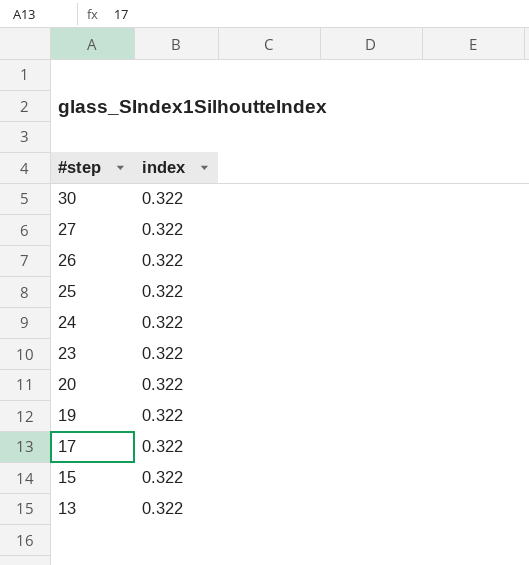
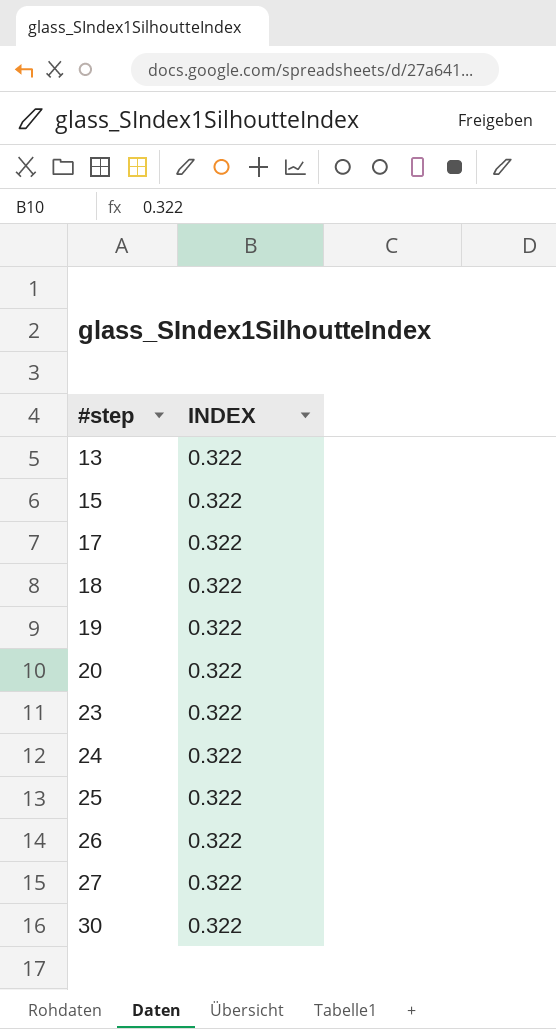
row order: #step descending -> #step ascending
column name: index -> INDEX
row 18: none -> 0.322

